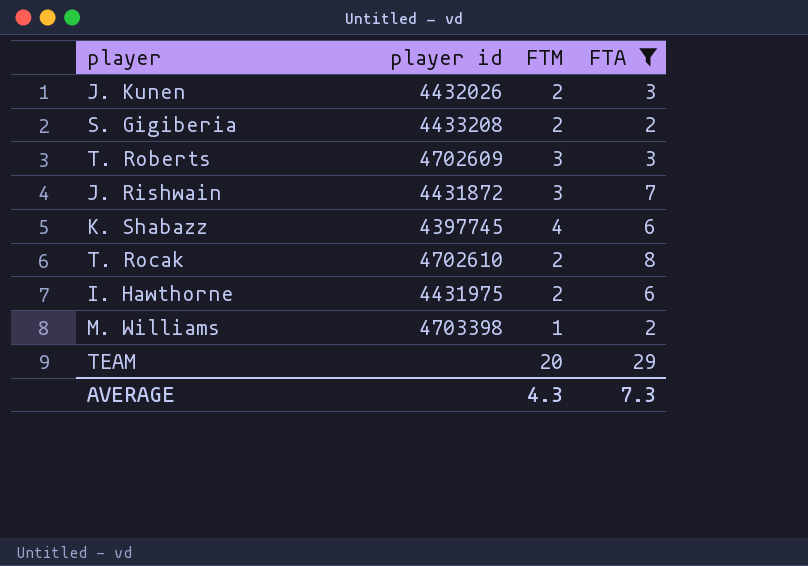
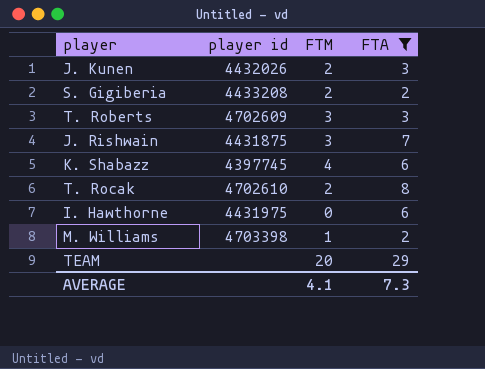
J. Rishwain | player id: 4431872 -> 4431875
I. Hawthorne | FTM: 2 -> 0
AVERAGE | FTM: 4.3 -> 4.1

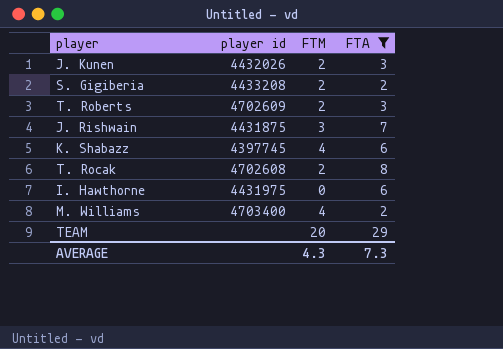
T. Roberts | FTM: 3 -> 2
T. Rocak | player id: 4702610 -> 4702608
M. Williams | player id: 4703398 -> 4703400
M. Williams | FTM: 1 -> 4
AVERAGE | FTM: 4.1 -> 4.3

